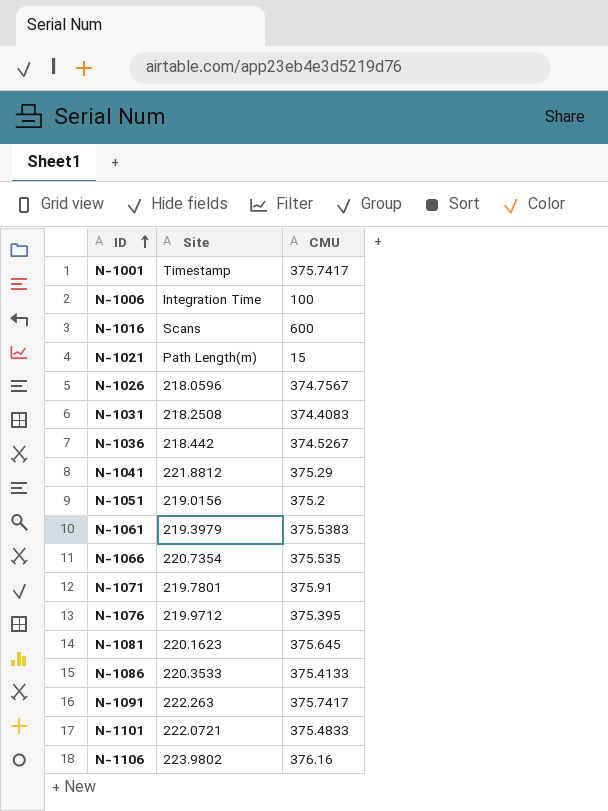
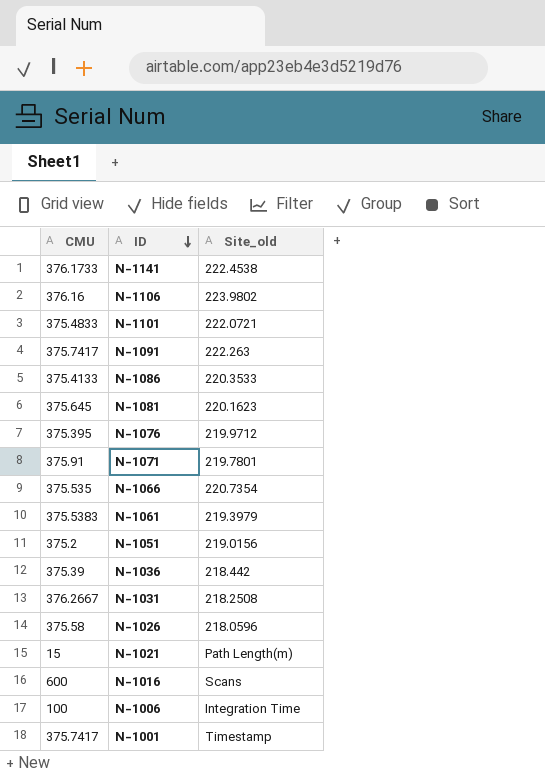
row order: ID ascending -> ID descending
column CMU | position: 3 -> 1
column name: Site -> Site_old
row N-1041: 221.8812 | 375.29 -> none
row N-1141: none -> 376.1733 | 222.4538
N-1036 | CMU: 374.5267 -> 375.39
N-1031 | CMU: 374.4083 -> 376.2667
N-1026 | CMU: 374.7567 -> 375.58

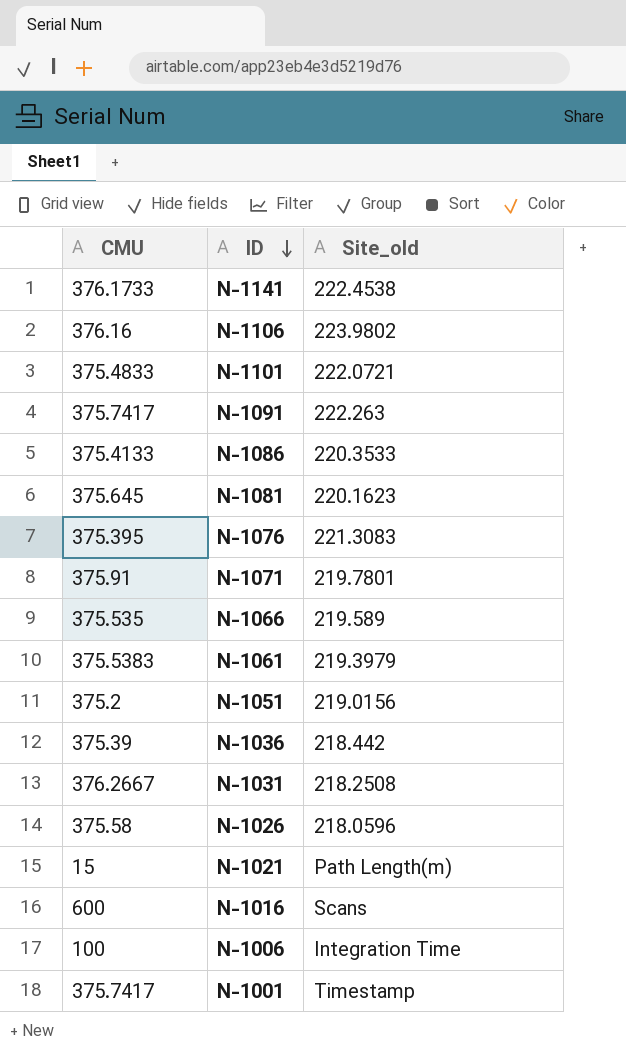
N-1076 | Site_old: 219.9712 -> 221.3083
N-1066 | Site_old: 220.7354 -> 219.589

